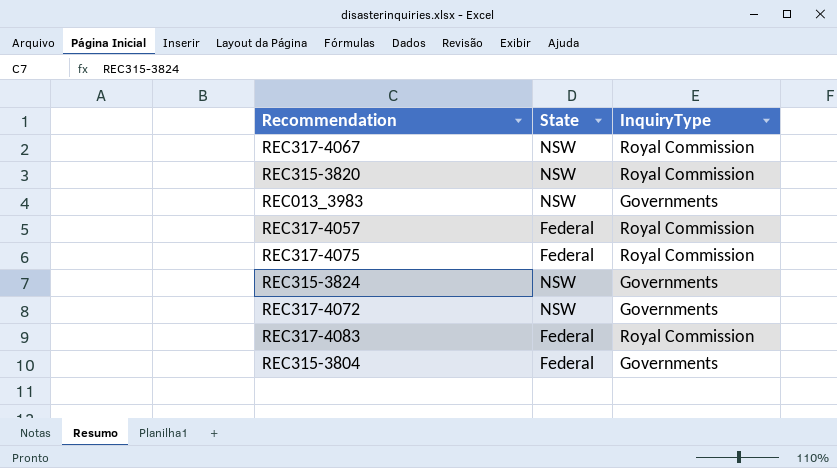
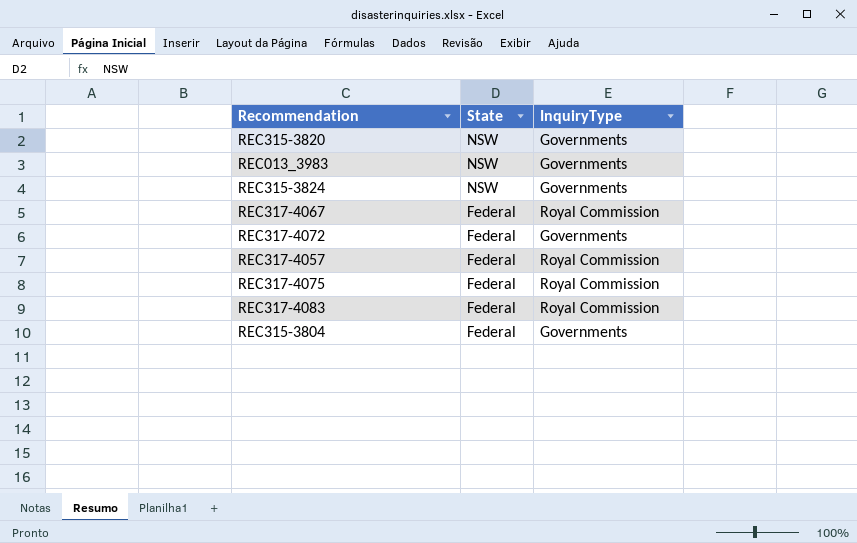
row order: none -> State descending
REC315-3820 | InquiryType: Royal Commission -> Governments
REC317-4067 | State: NSW -> Federal
REC317-4072 | State: NSW -> Federal

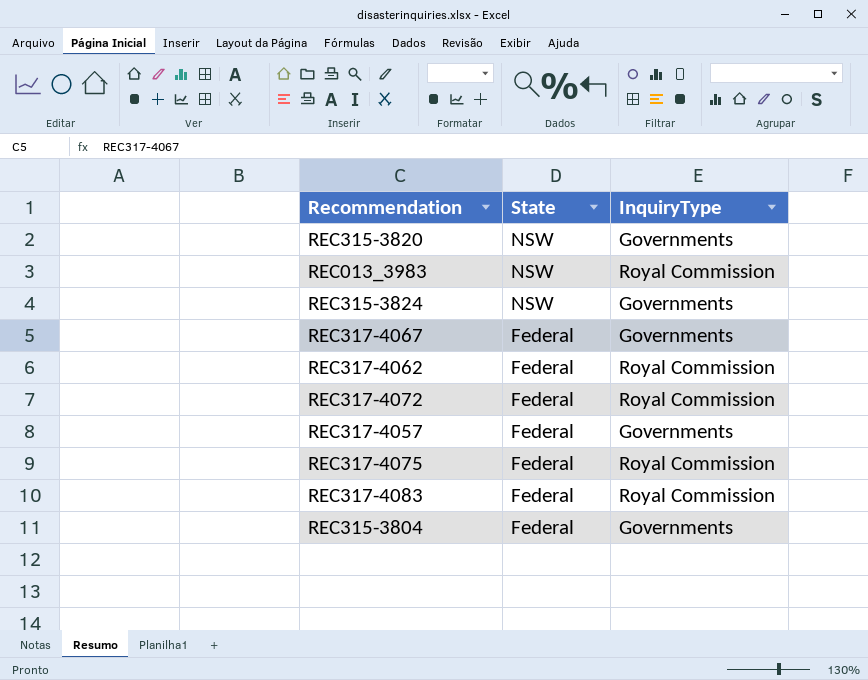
REC013_3983 | InquiryType: Governments -> Royal Commission
REC317-4067 | InquiryType: Royal Commission -> Governments
row REC317-4062: none -> Federal | Royal Commission
REC317-4072 | InquiryType: Governments -> Royal Commission
REC317-4057 | InquiryType: Royal Commission -> Governments

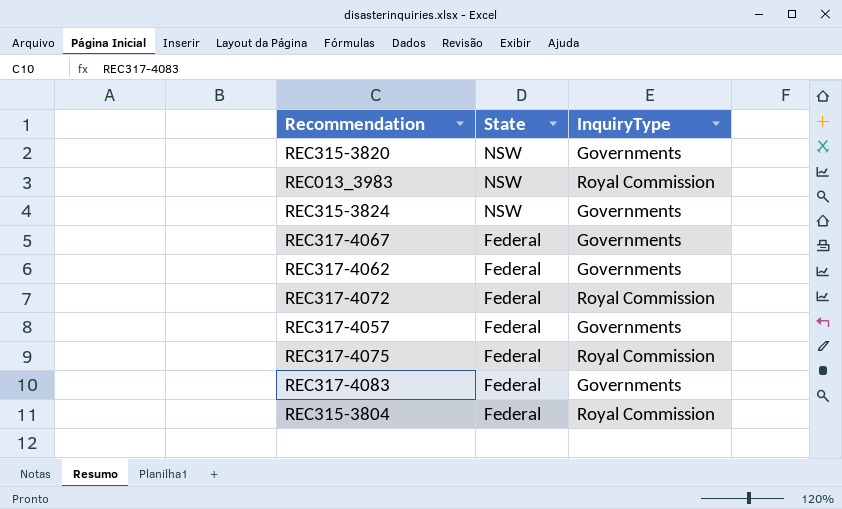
REC317-4062 | InquiryType: Royal Commission -> Governments
REC317-4083 | InquiryType: Royal Commission -> Governments
REC315-3804 | InquiryType: Governments -> Royal Commission

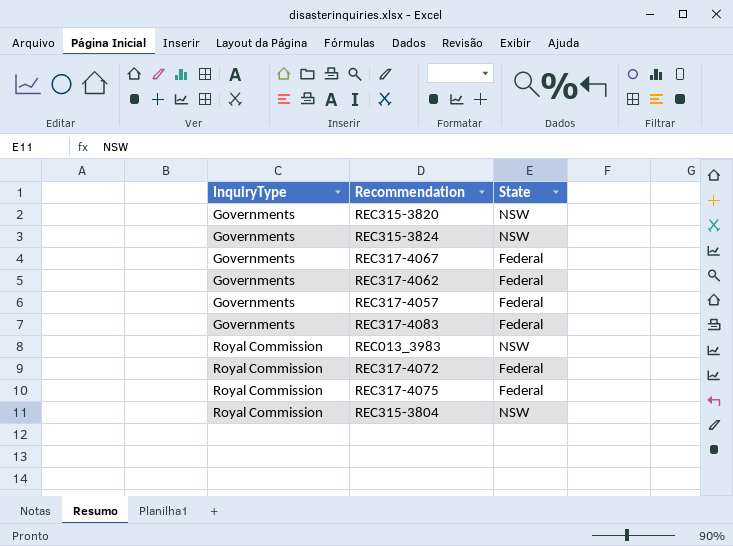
row order: State descending -> InquiryType ascending
column InquiryType | position: 3 -> 1
REC315-3804 | State: Federal -> NSW

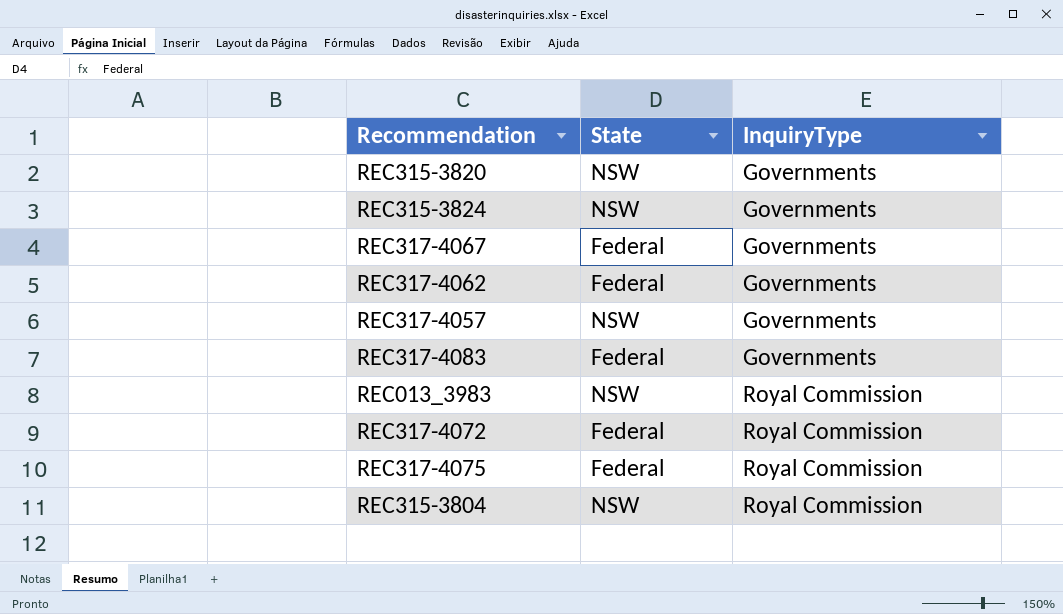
column InquiryType | position: 1 -> 3
REC317-4057 | State: Federal -> NSW

